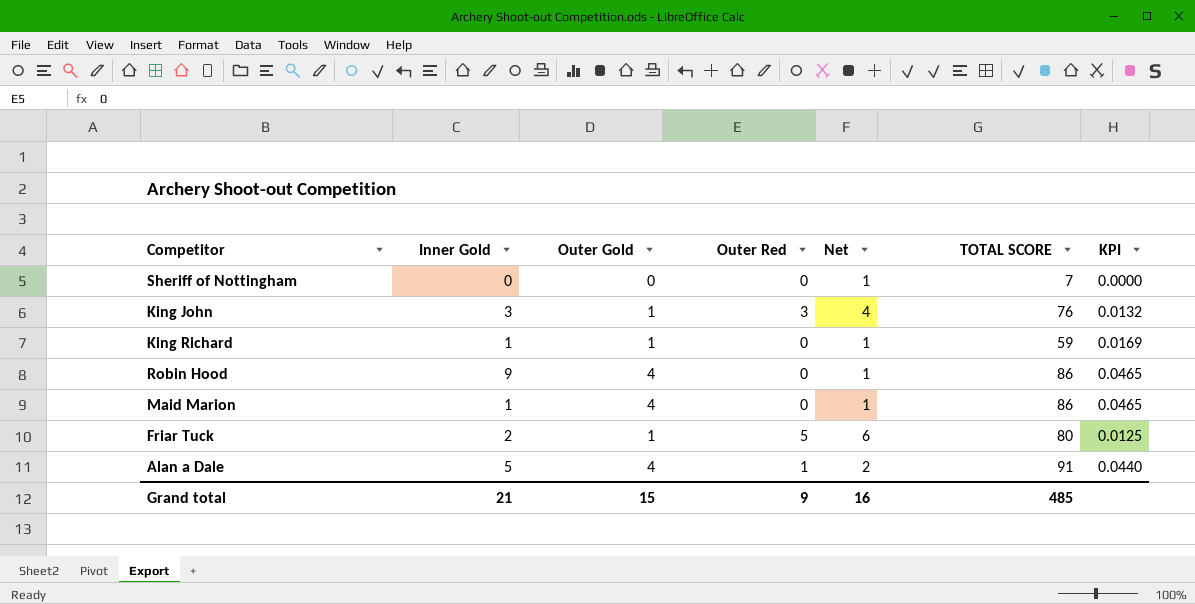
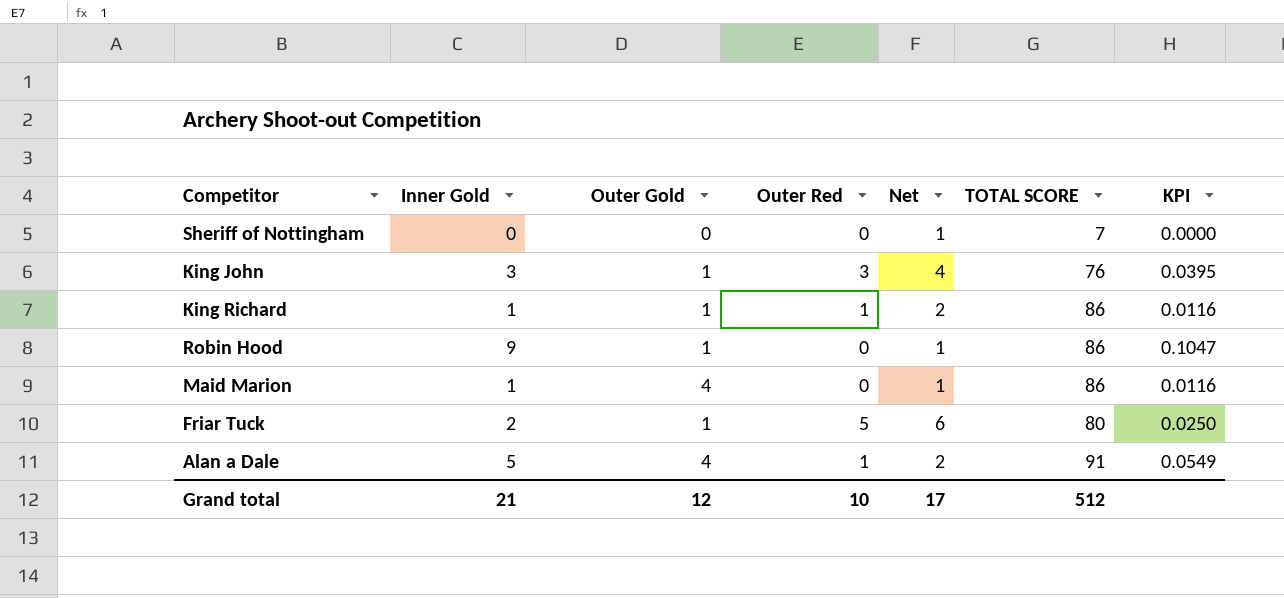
column KPI | formula: [Outer Gold] / [TOTAL SCORE] -> [Inner Gold] / [TOTAL SCORE]
King Richard | Outer Red: 0 -> 1
King Richard | Net: 1 -> 2
King Richard | TOTAL SCORE: 59 -> 86
Robin Hood | Outer Gold: 4 -> 1
Grand total | Outer Gold: 15 -> 12
Grand total | Outer Red: 9 -> 10
Grand total | Net: 16 -> 17
Grand total | TOTAL SCORE: 485 -> 512

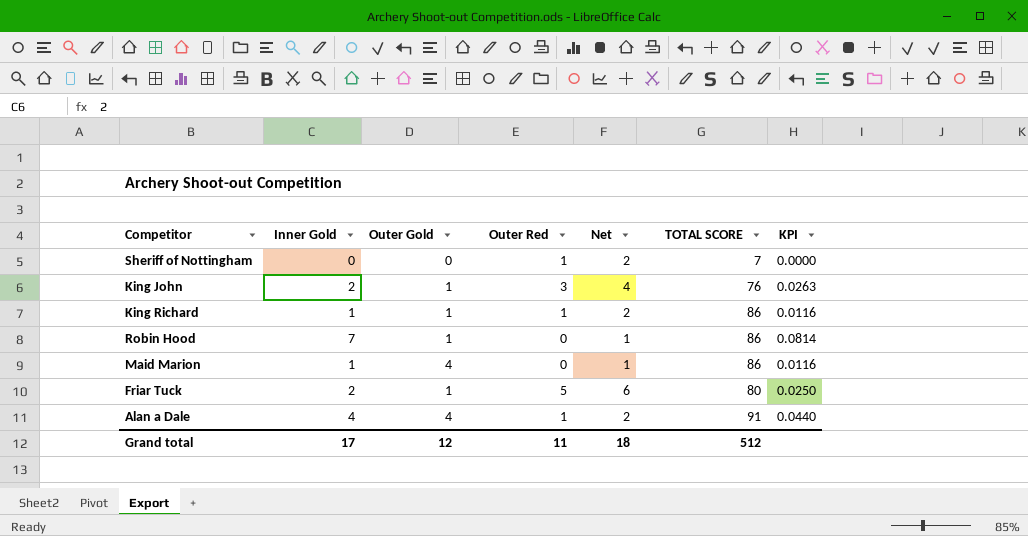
Sheriff of Nottingham | Outer Red: 0 -> 1
Sheriff of Nottingham | Net: 1 -> 2
King John | Inner Gold: 3 -> 2
King John | KPI: 0.0395 -> 0.0263
Robin Hood | Inner Gold: 9 -> 7
Robin Hood | KPI: 0.1047 -> 0.0814
Alan a Dale | Inner Gold: 5 -> 4
Alan a Dale | KPI: 0.0549 -> 0.0440
Grand total | Inner Gold: 21 -> 17
Grand total | Outer Red: 10 -> 11
Grand total | Net: 17 -> 18

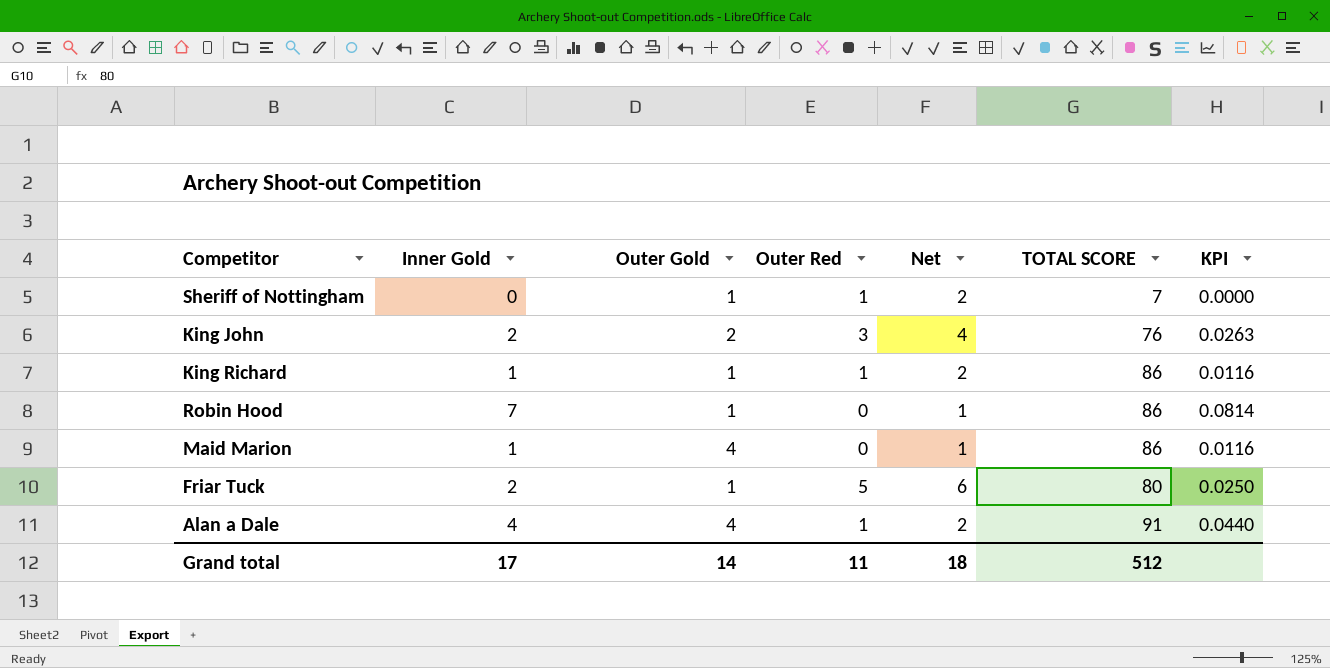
Sheriff of Nottingham | Outer Gold: 0 -> 1
King John | Outer Gold: 1 -> 2
Grand total | Outer Gold: 12 -> 14

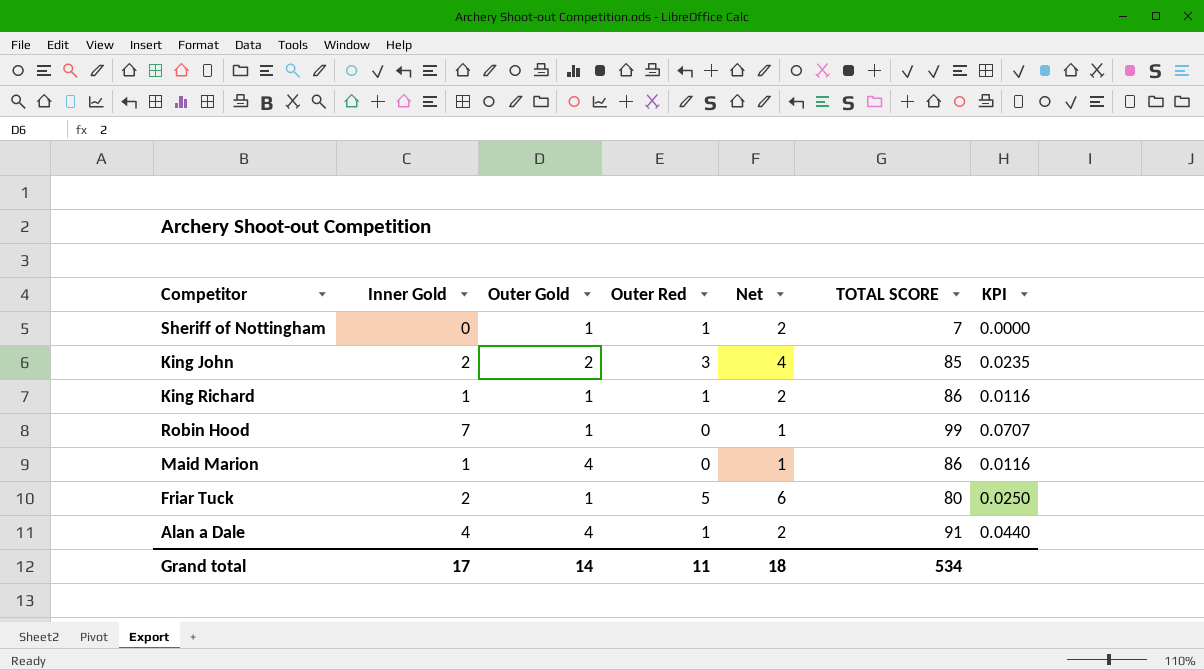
King John | TOTAL SCORE: 76 -> 85
King John | KPI: 0.0263 -> 0.0235
Robin Hood | TOTAL SCORE: 86 -> 99
Robin Hood | KPI: 0.0814 -> 0.0707
Grand total | TOTAL SCORE: 512 -> 534

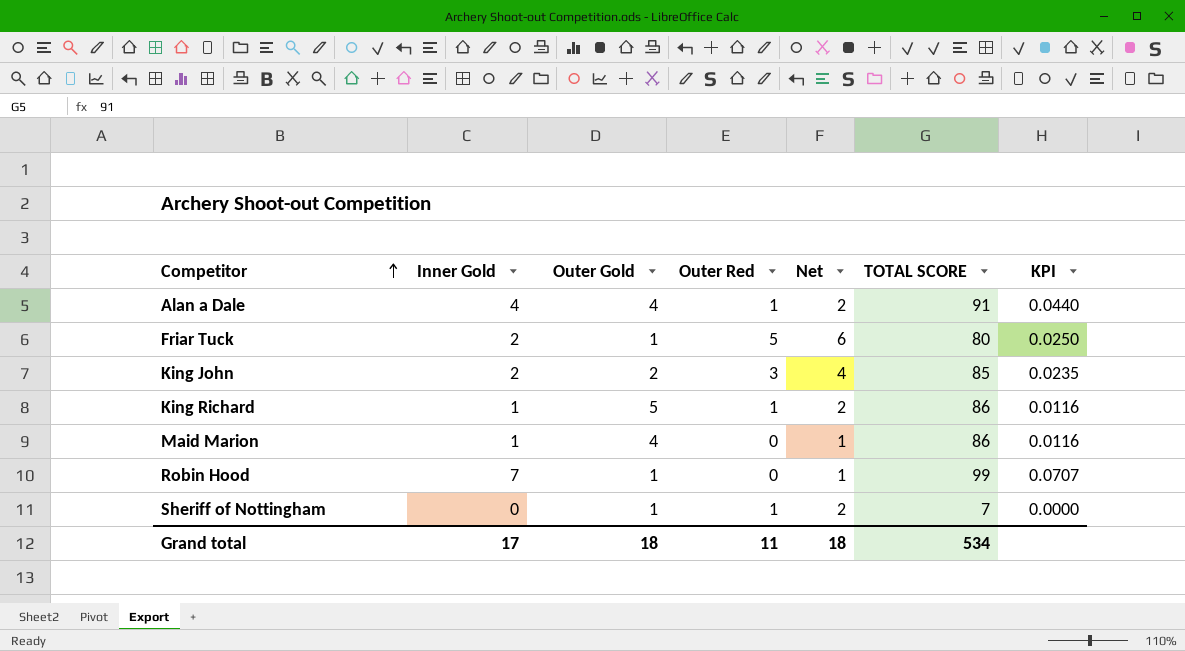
row order: none -> Competitor ascending
King Richard | Outer Gold: 1 -> 5
Grand total | Outer Gold: 14 -> 18

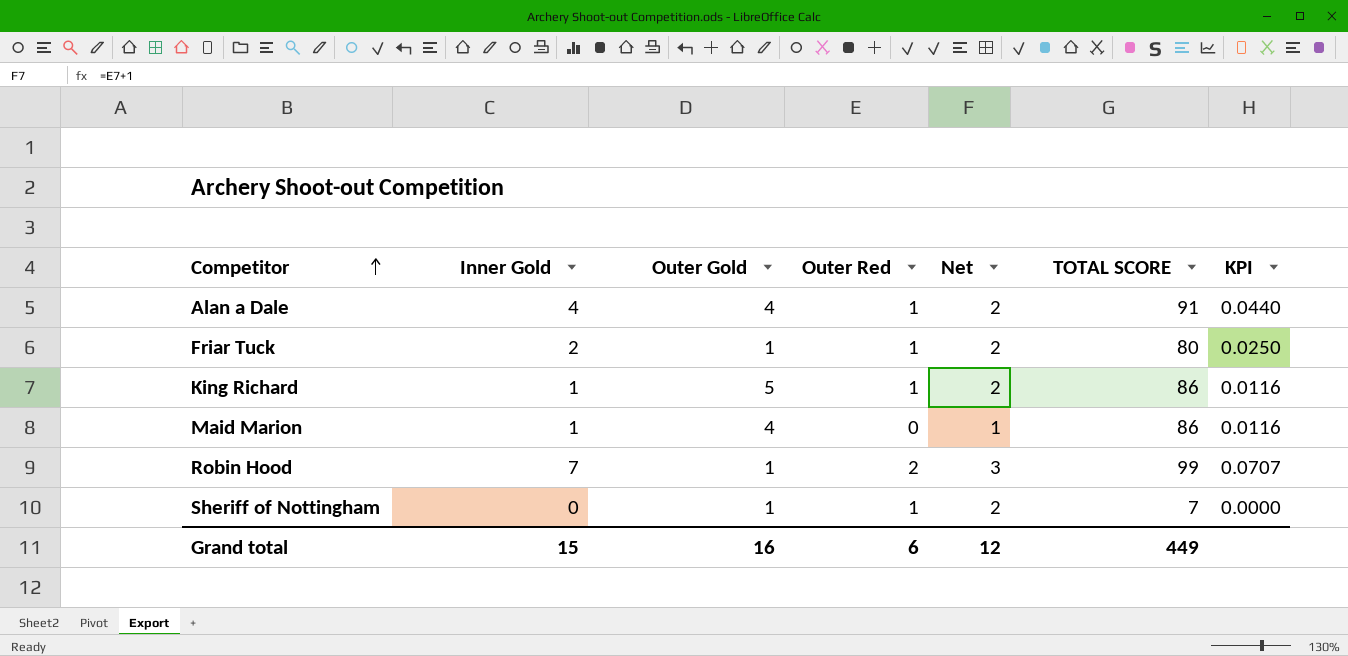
row King John: 2 | 2 | 3 | 4 | 85 | 0.0235 -> none
Friar Tuck | Outer Red: 5 -> 1
Friar Tuck | Net: 6 -> 2
Robin Hood | Outer Red: 0 -> 2
Robin Hood | Net: 1 -> 3
Grand total | Inner Gold: 17 -> 15
Grand total | Outer Gold: 18 -> 16
Grand total | Outer Red: 11 -> 6
Grand total | Net: 18 -> 12
Grand total | TOTAL SCORE: 534 -> 449

